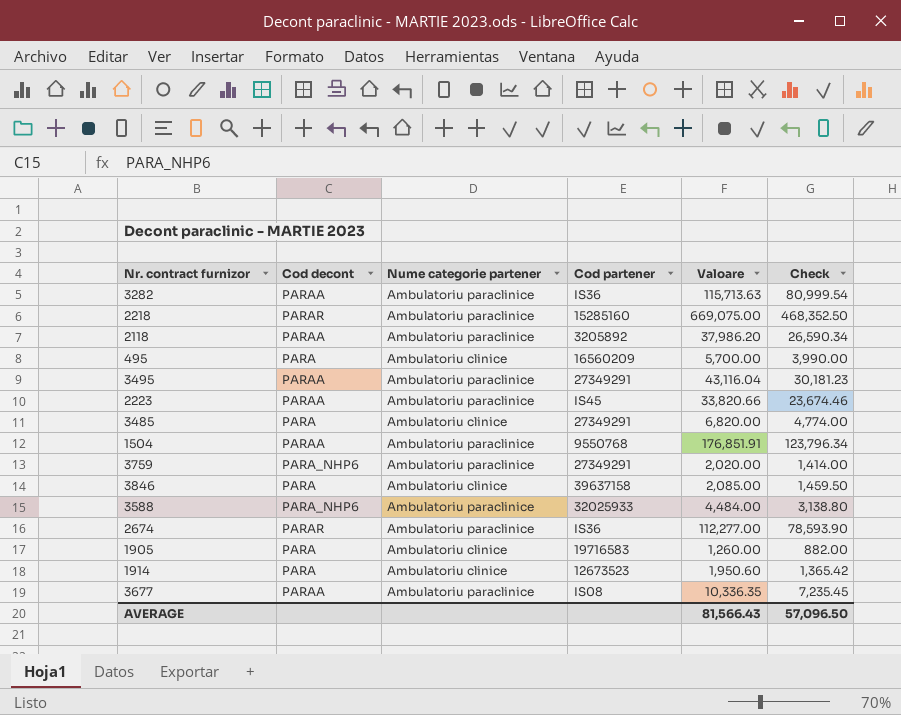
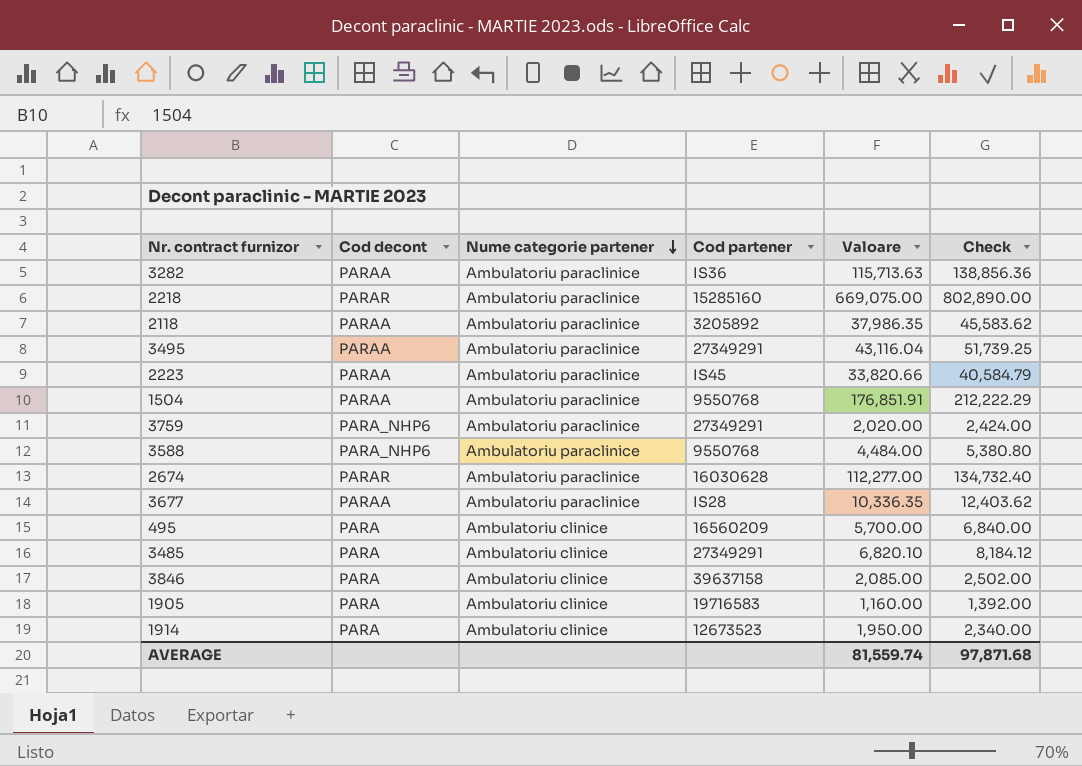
row order: none -> Nume categorie partener descending
column Check | formula: [Valoare] * 0.7 -> [Valoare] * 1.2
2118 | Valoare: 37,986.20 -> 37,986.35
3588 | Cod partener: 32025933 -> 9550768
2674 | Cod partener: IS36 -> 16030628
3677 | Cod partener: IS08 -> IS28
3485 | Valoare: 6,820.00 -> 6,820.10
1905 | Valoare: 1,260.00 -> 1,160.00
1914 | Valoare: 1,950.60 -> 1,950.00
AVERAGE | Valoare: 81,566.43 -> 81,559.74
AVERAGE | Check: 57,096.50 -> 97,871.68

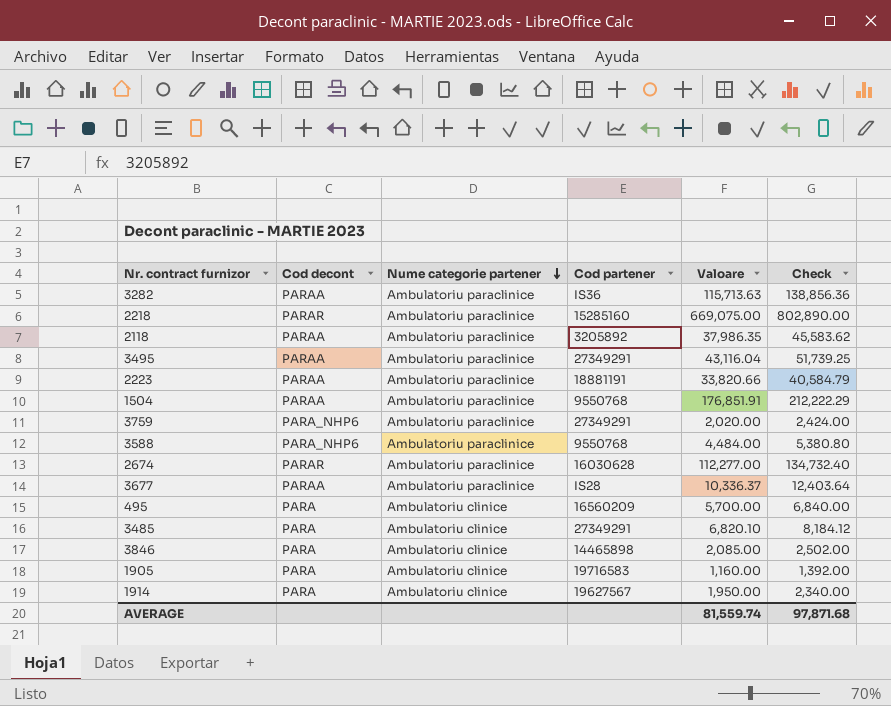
2223 | Cod partener: IS45 -> 18881191
3677 | Valoare: 10,336.35 -> 10,336.37
3677 | Check: 12,403.62 -> 12,403.64
3846 | Cod partener: 39637158 -> 14465898
1914 | Cod partener: 12673523 -> 19627567

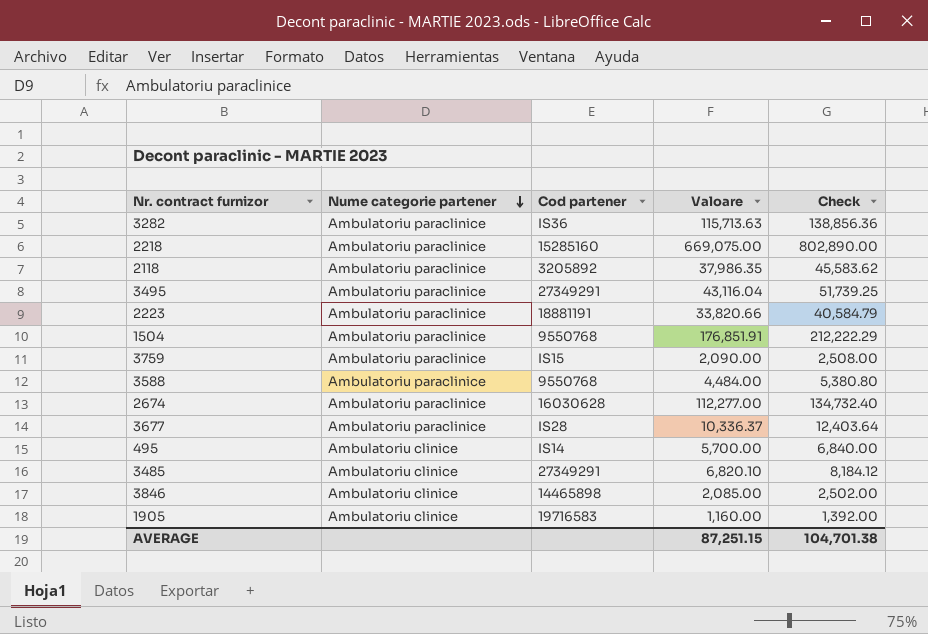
column Cod decont | position: 2 -> none
row 1914: PARA | Ambulatoriu clinice | 19627567 | 1,950.00 | 2,340.00 -> none
3759 | Cod partener: 27349291 -> IS15
3759 | Valoare: 2,020.00 -> 2,090.00
3759 | Check: 2,424.00 -> 2,508.00
495 | Cod partener: 16560209 -> IS14
AVERAGE | Valoare: 81,559.74 -> 87,251.15
AVERAGE | Check: 97,871.68 -> 104,701.38

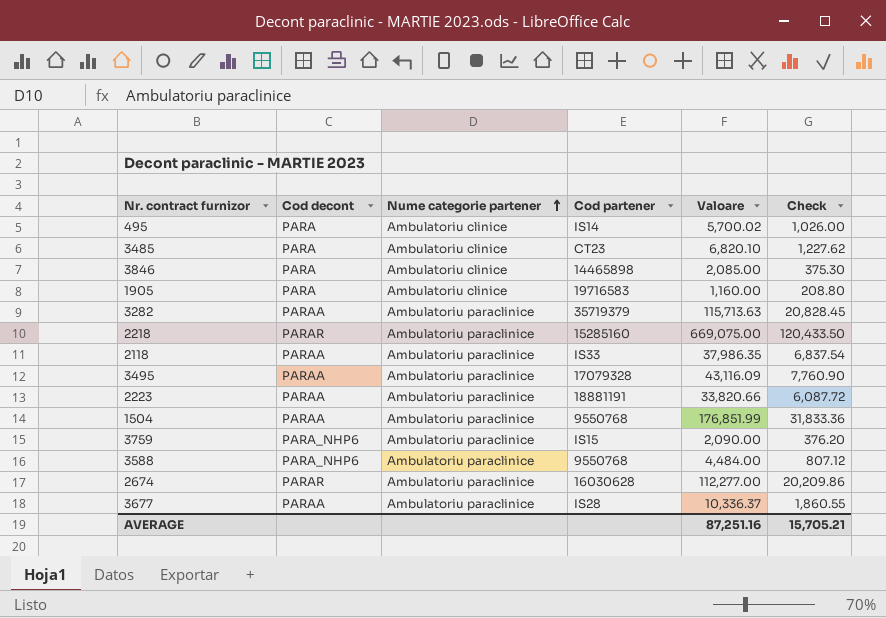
row order: Nume categorie partener descending -> Nume categorie partener ascending
column Cod decont | position: none -> 2
column Check | formula: [Valoare] * 1.2 -> [Valoare] * 0.18
495 | Valoare: 5,700.00 -> 5,700.02
3485 | Cod partener: 27349291 -> CT23
3282 | Cod partener: IS36 -> 35719379
2118 | Cod partener: 3205892 -> IS33
3495 | Cod partener: 27349291 -> 17079328
3495 | Valoare: 43,116.04 -> 43,116.09
1504 | Valoare: 176,851.91 -> 176,851.99
AVERAGE | Valoare: 87,251.15 -> 87,251.16
AVERAGE | Check: 104,701.38 -> 15,705.21

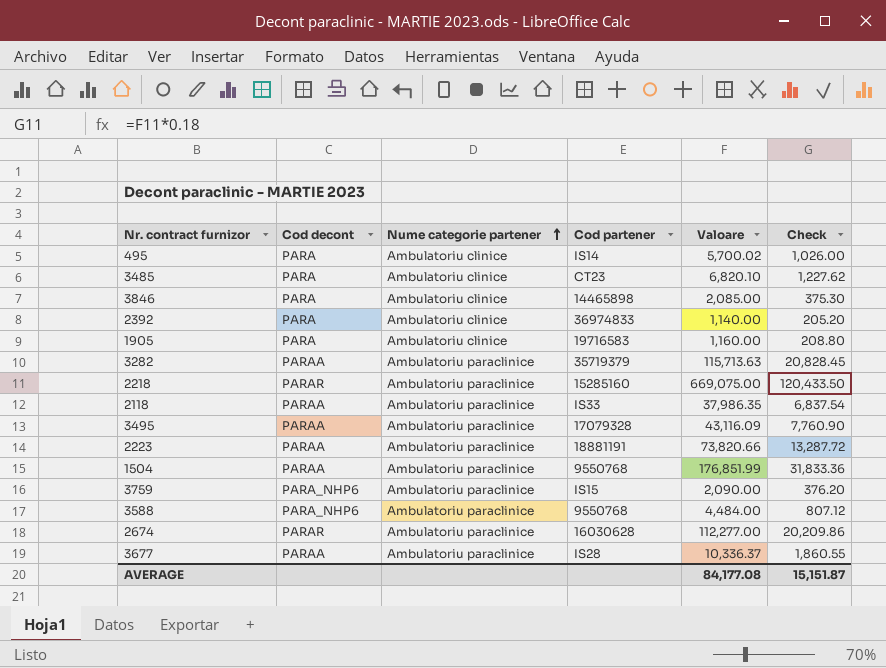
row 2392: none -> PARA | Ambulatoriu clinice | 36974833 | 1,140.00 | 205.20
2223 | Valoare: 33,820.66 -> 73,820.66
2223 | Check: 6,087.72 -> 13,287.72
AVERAGE | Valoare: 87,251.16 -> 84,177.08
AVERAGE | Check: 15,705.21 -> 15,151.87

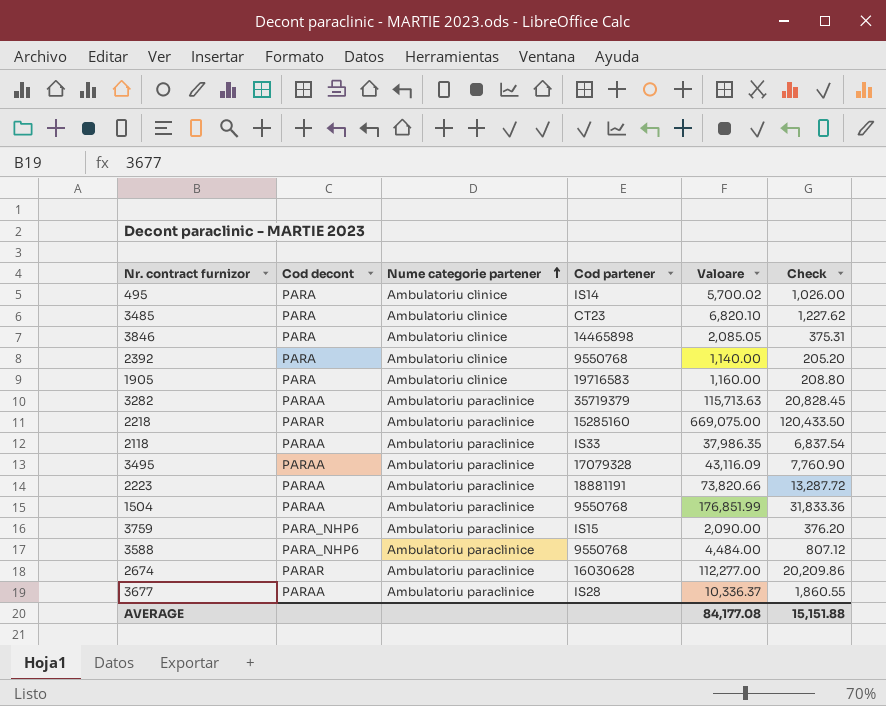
3846 | Valoare: 2,085.00 -> 2,085.05
3846 | Check: 375.30 -> 375.31
2392 | Cod partener: 36974833 -> 9550768
AVERAGE | Check: 15,151.87 -> 15,151.88

